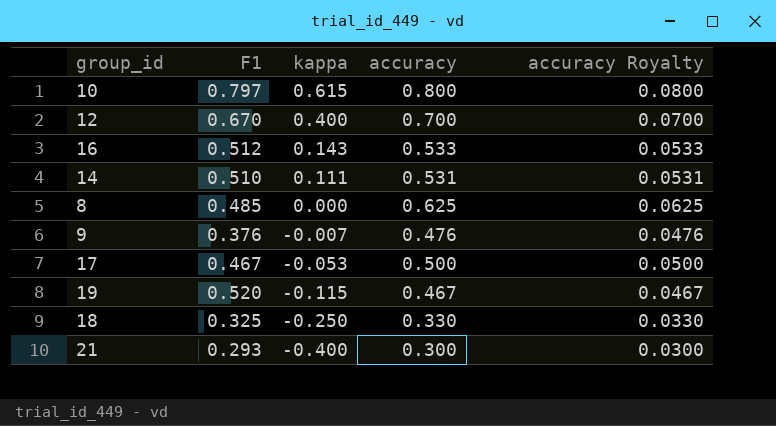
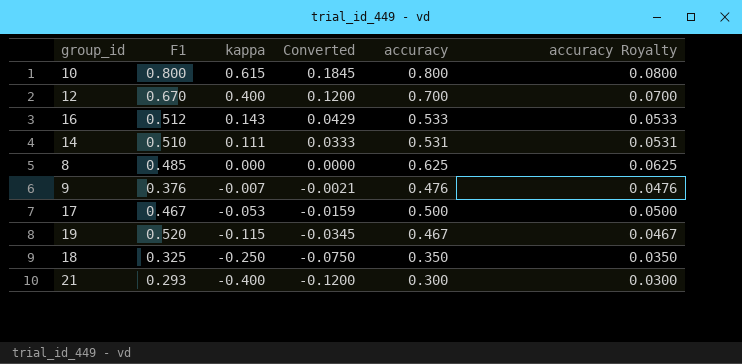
column Converted | formula: none -> [kappa] * 0.3
10 | F1: 0.797 -> 0.800
18 | accuracy: 0.330 -> 0.350
18 | accuracy Royalty: 0.0330 -> 0.0350

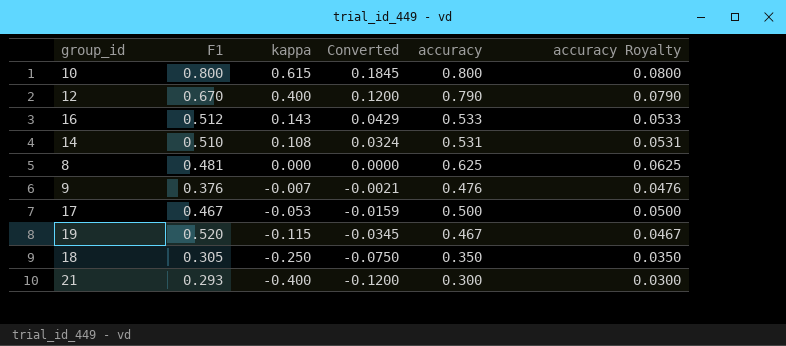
12 | accuracy: 0.700 -> 0.790
12 | accuracy Royalty: 0.0700 -> 0.0790
14 | kappa: 0.111 -> 0.108
14 | Converted: 0.0333 -> 0.0324
8 | F1: 0.485 -> 0.481
18 | F1: 0.325 -> 0.305

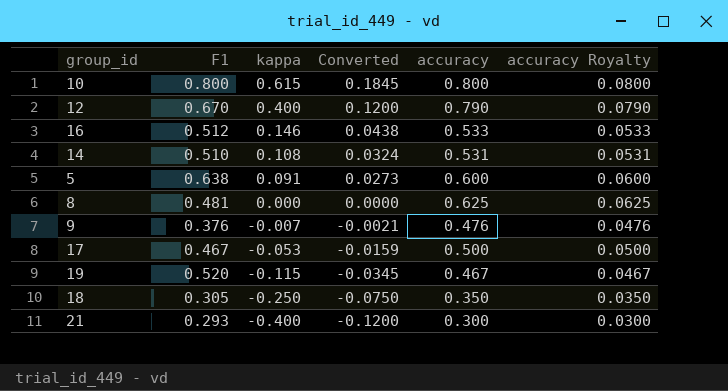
16 | kappa: 0.143 -> 0.146
16 | Converted: 0.0429 -> 0.0438
row 5: none -> 0.638 | 0.091 | 0.0273 | 0.600 | 0.0600

